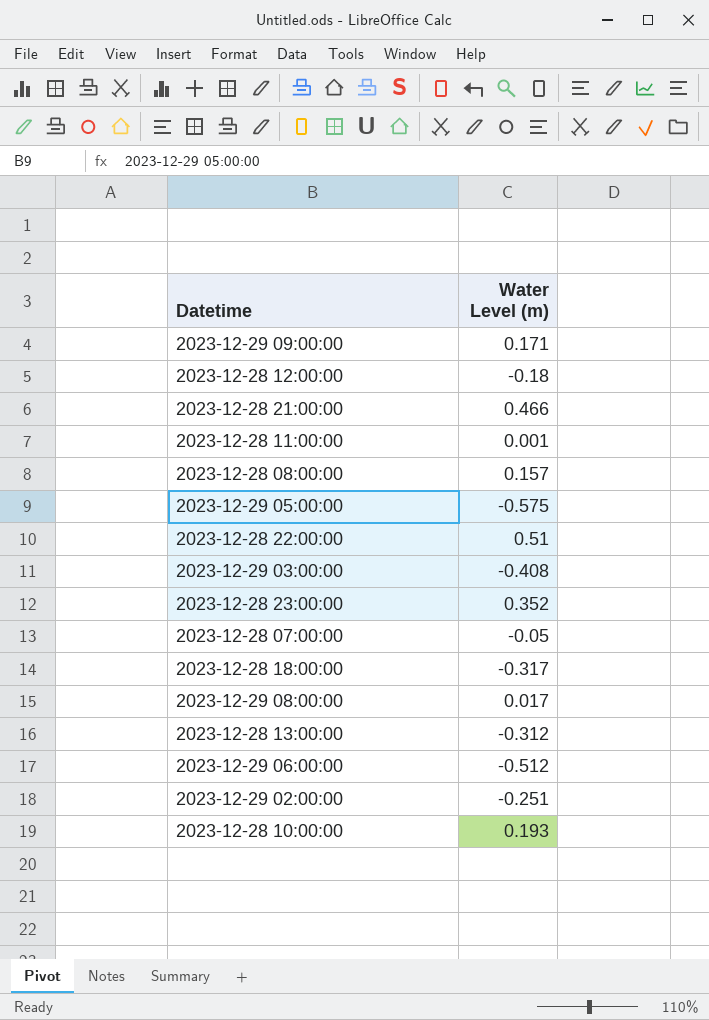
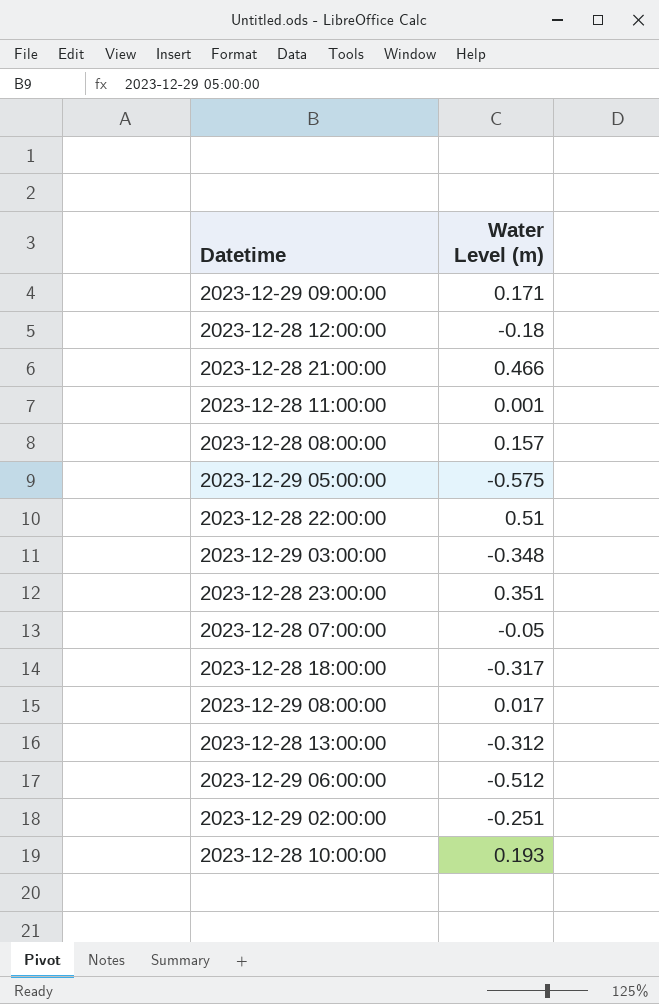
2023-12-29 03:00:00 | Water Level (m): -0.408 -> -0.348
2023-12-28 23:00:00 | Water Level (m): 0.352 -> 0.351

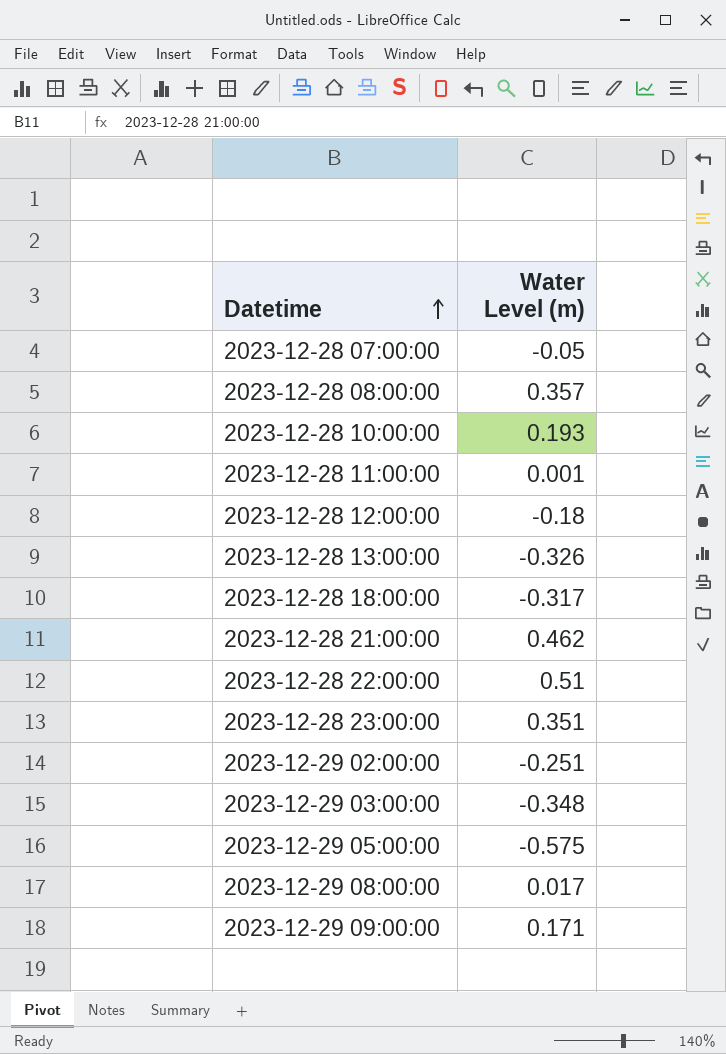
row order: none -> Datetime ascending
row 2023-12-29 06:00:00: -0.512 -> none
2023-12-28 08:00:00 | Water Level (m): 0.157 -> 0.357
2023-12-28 13:00:00 | Water Level (m): -0.312 -> -0.326
2023-12-28 21:00:00 | Water Level (m): 0.466 -> 0.462

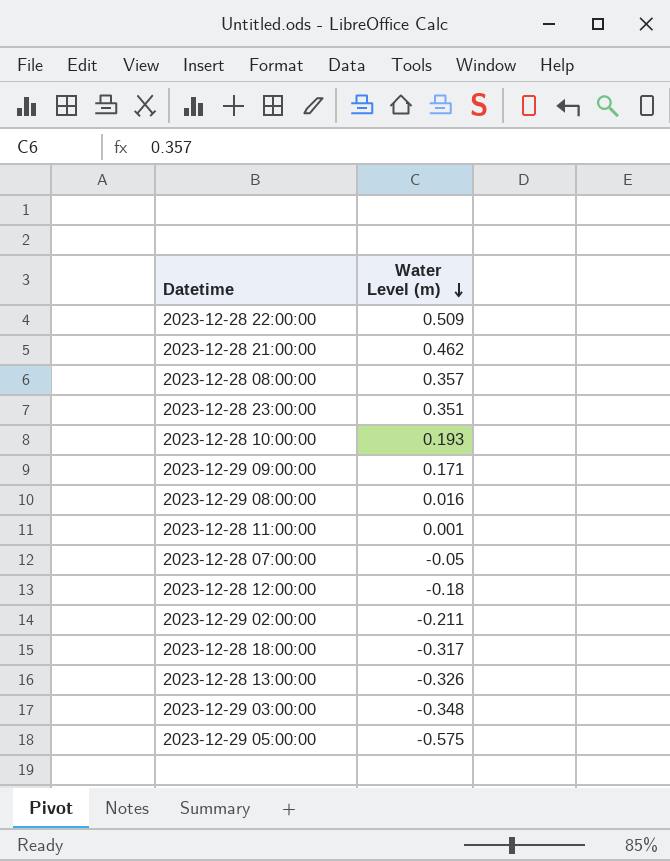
row order: Datetime ascending -> Water Level (m) descending
2023-12-28 22:00:00 | Water Level (m): 0.51 -> 0.509
2023-12-29 08:00:00 | Water Level (m): 0.017 -> 0.016
2023-12-29 02:00:00 | Water Level (m): -0.251 -> -0.211

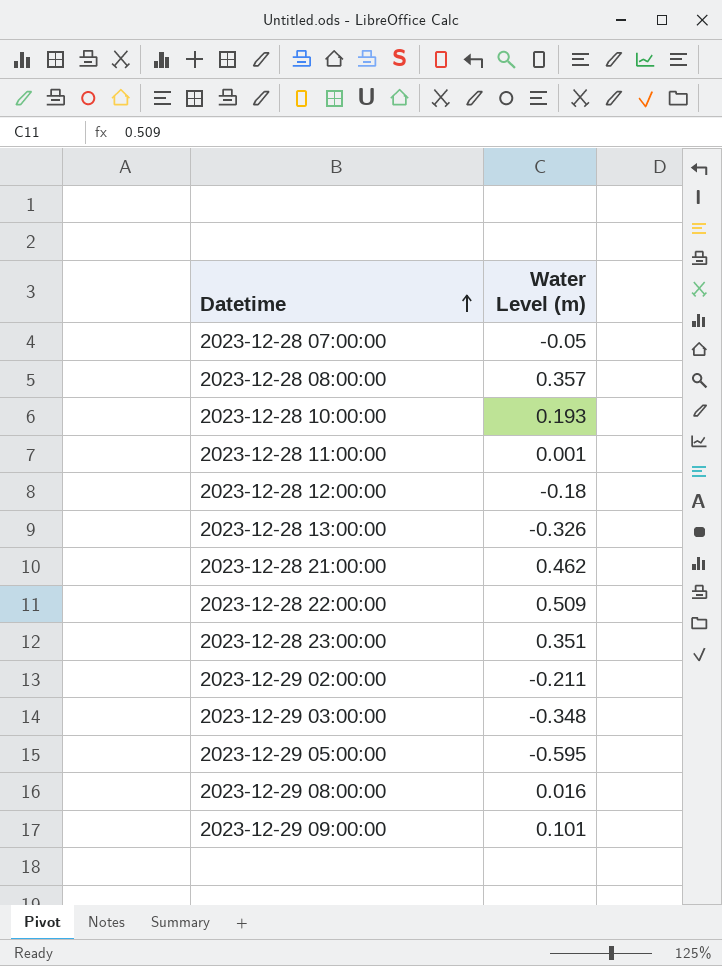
row order: Water Level (m) descending -> Datetime ascending
row 2023-12-28 18:00:00: -0.317 -> none
2023-12-29 05:00:00 | Water Level (m): -0.575 -> -0.595
2023-12-29 09:00:00 | Water Level (m): 0.171 -> 0.101

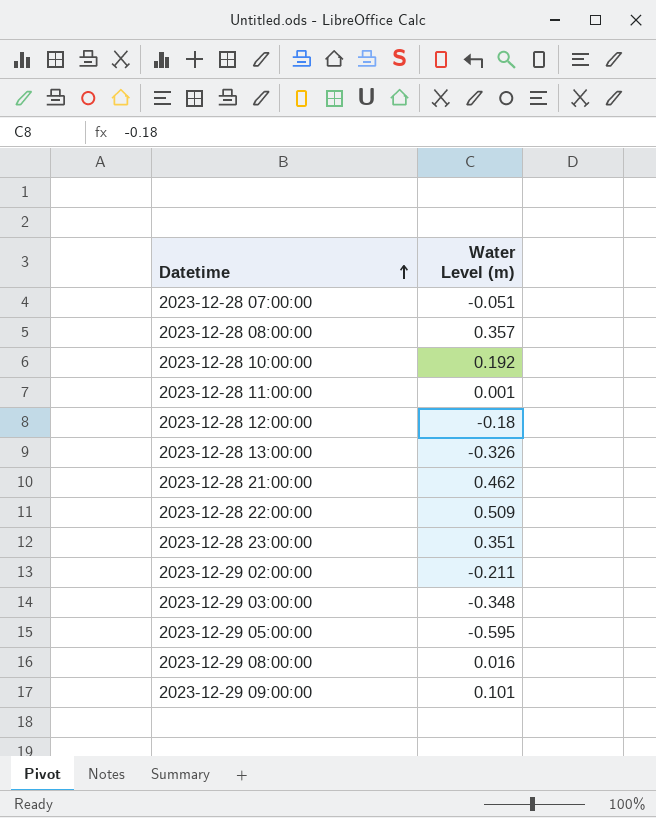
2023-12-28 07:00:00 | Water Level (m): -0.05 -> -0.051
2023-12-28 10:00:00 | Water Level (m): 0.193 -> 0.192

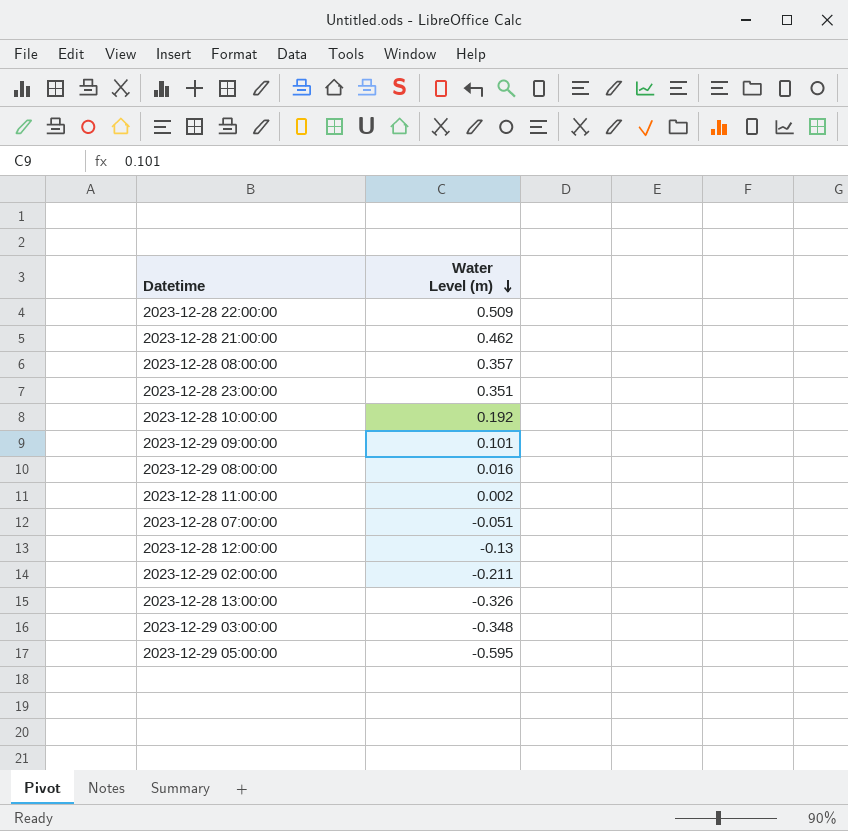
row order: Datetime ascending -> Water Level (m) descending
2023-12-28 11:00:00 | Water Level (m): 0.001 -> 0.002
2023-12-28 12:00:00 | Water Level (m): -0.18 -> -0.13

